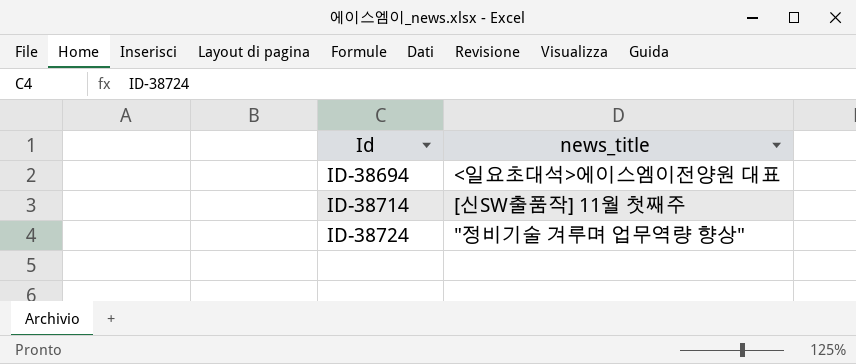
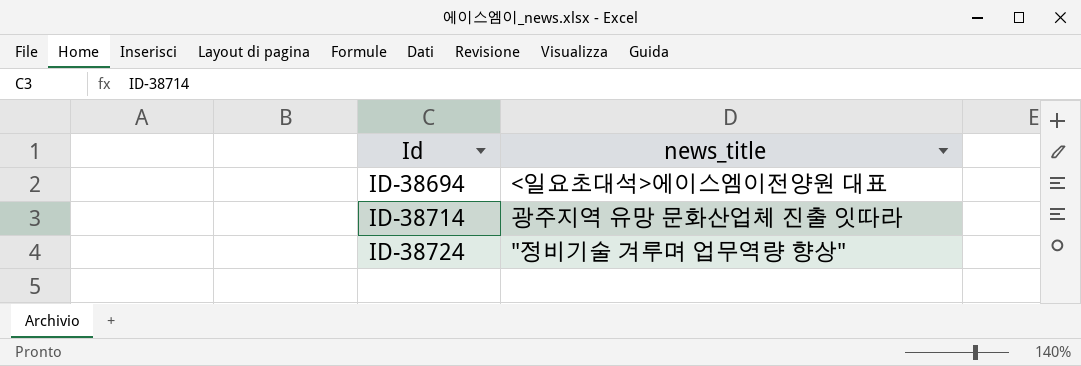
ID-38714 | news_title: [신SW출품작] 11월 첫째주 -> 광주지역 유망 문화산업체 진출 잇따라

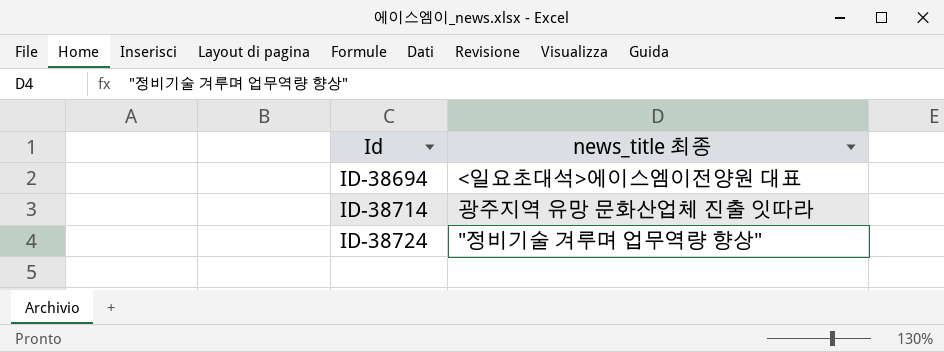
column name: news_title -> news_title 최종

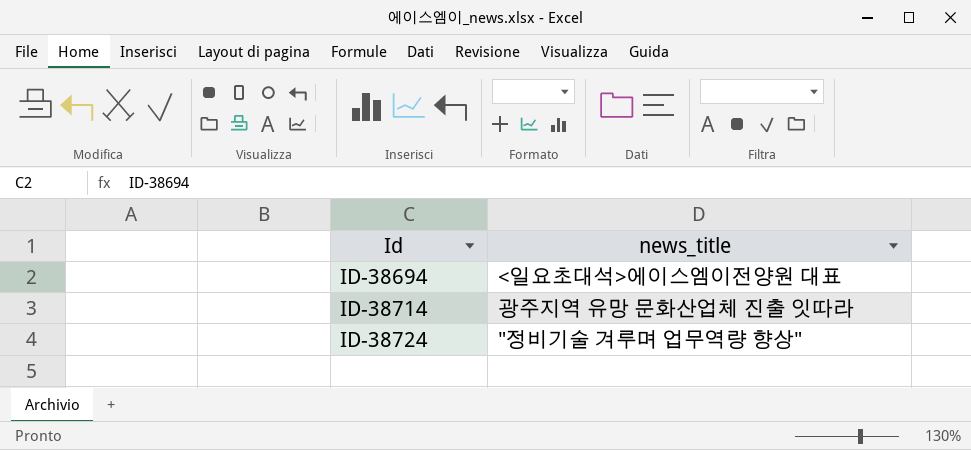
column name: news_title 최종 -> news_title

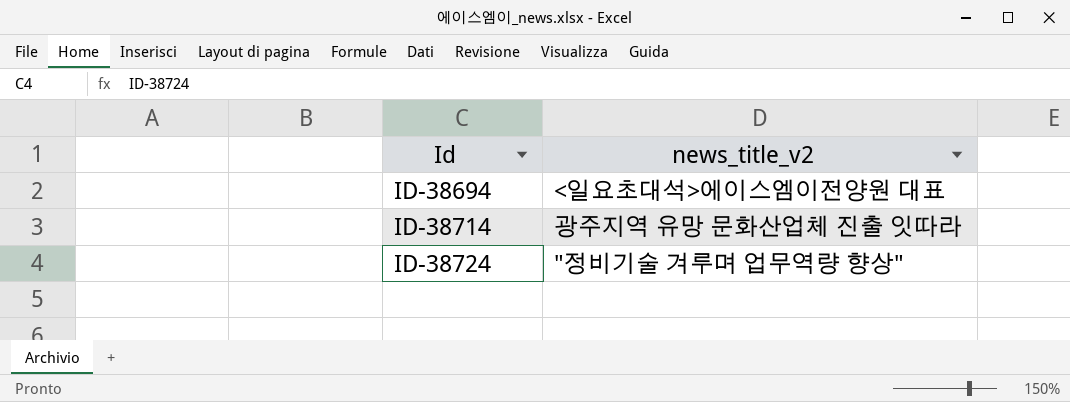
column name: news_title -> news_title_v2

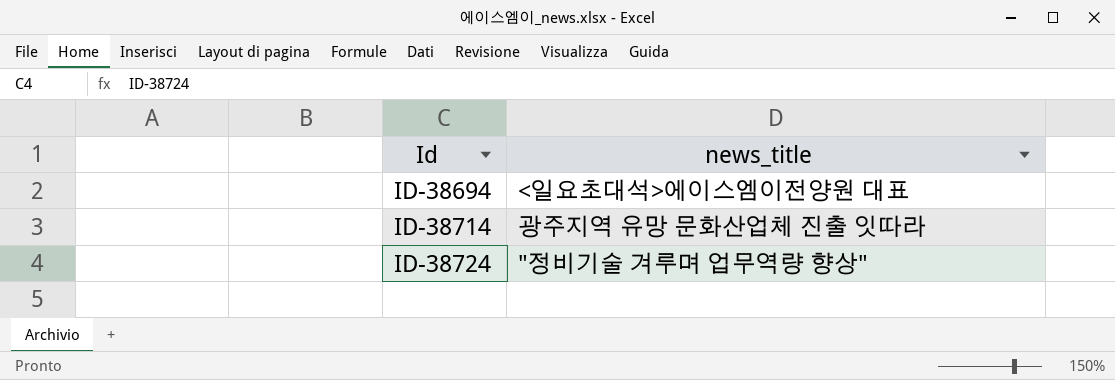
column name: news_title_v2 -> news_title

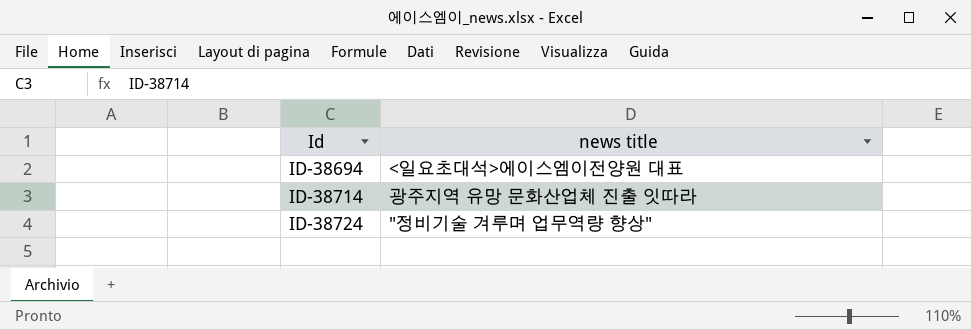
column name: news_title -> news title

